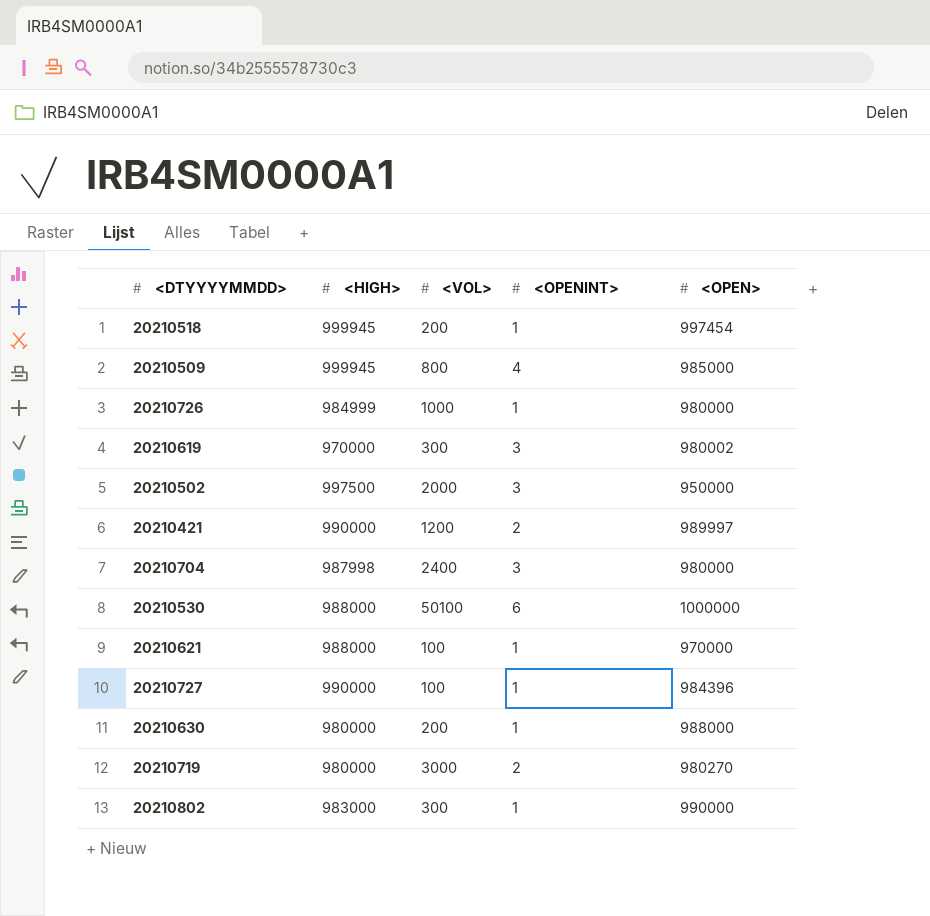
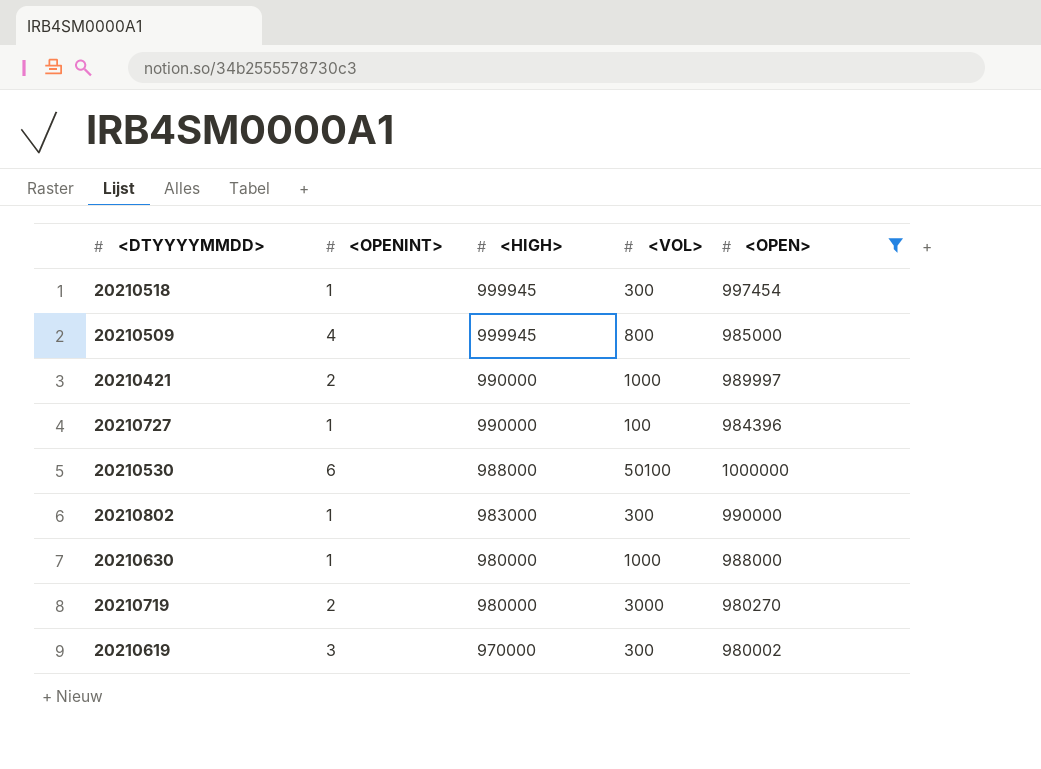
filter: none -> <OPEN> >= 980002
row order: none -> <HIGH> descending
column <OPENINT> | position: 4 -> 2
20210518 | <VOL>: 200 -> 300
20210421 | <VOL>: 1200 -> 1000
20210630 | <VOL>: 200 -> 1000

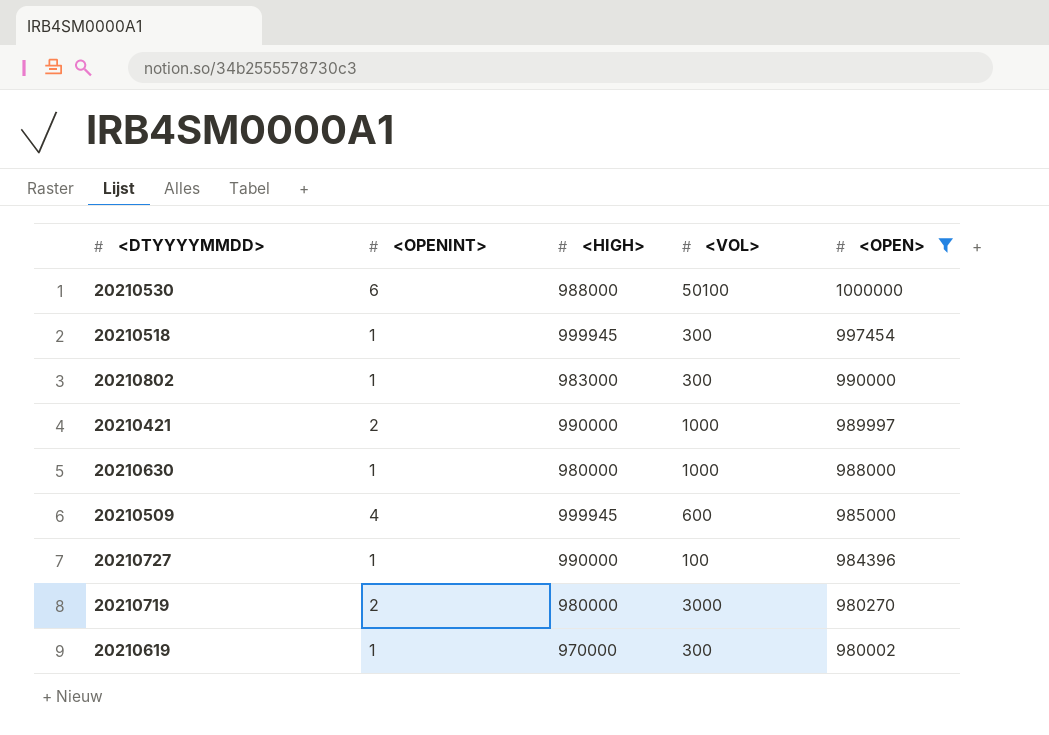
row order: <HIGH> descending -> <OPEN> descending
20210509 | <VOL>: 800 -> 600
20210619 | <OPENINT>: 3 -> 1

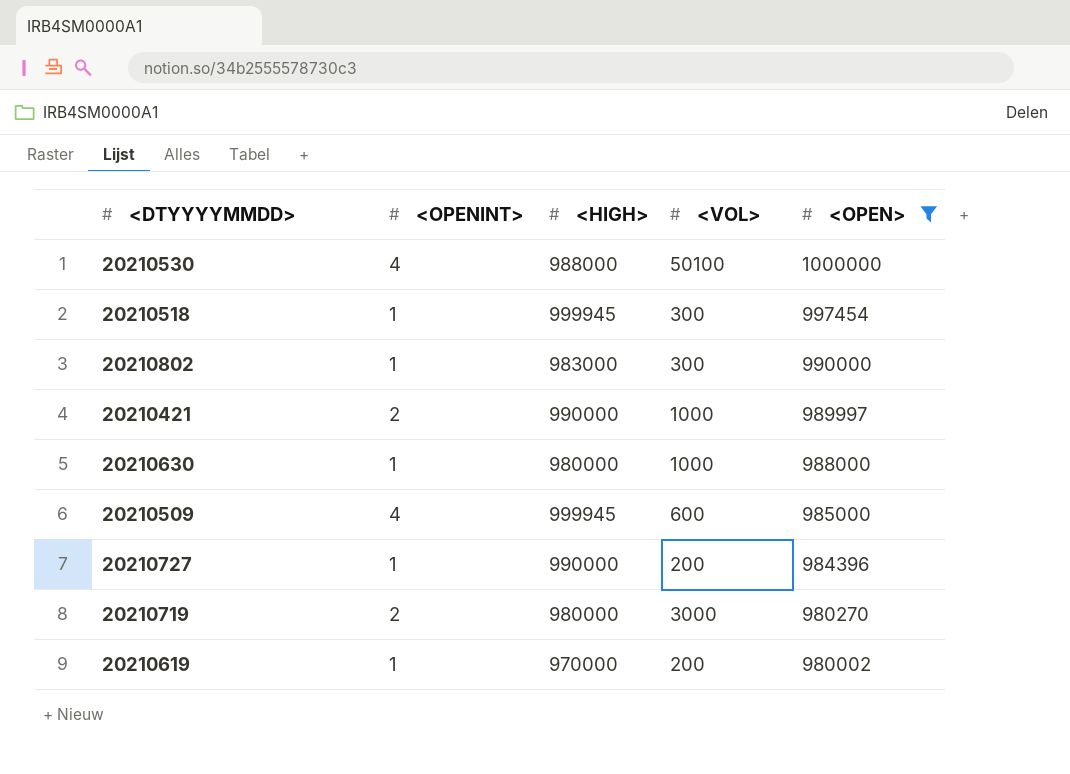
20210530 | <OPENINT>: 6 -> 4
20210727 | <VOL>: 100 -> 200
20210619 | <VOL>: 300 -> 200

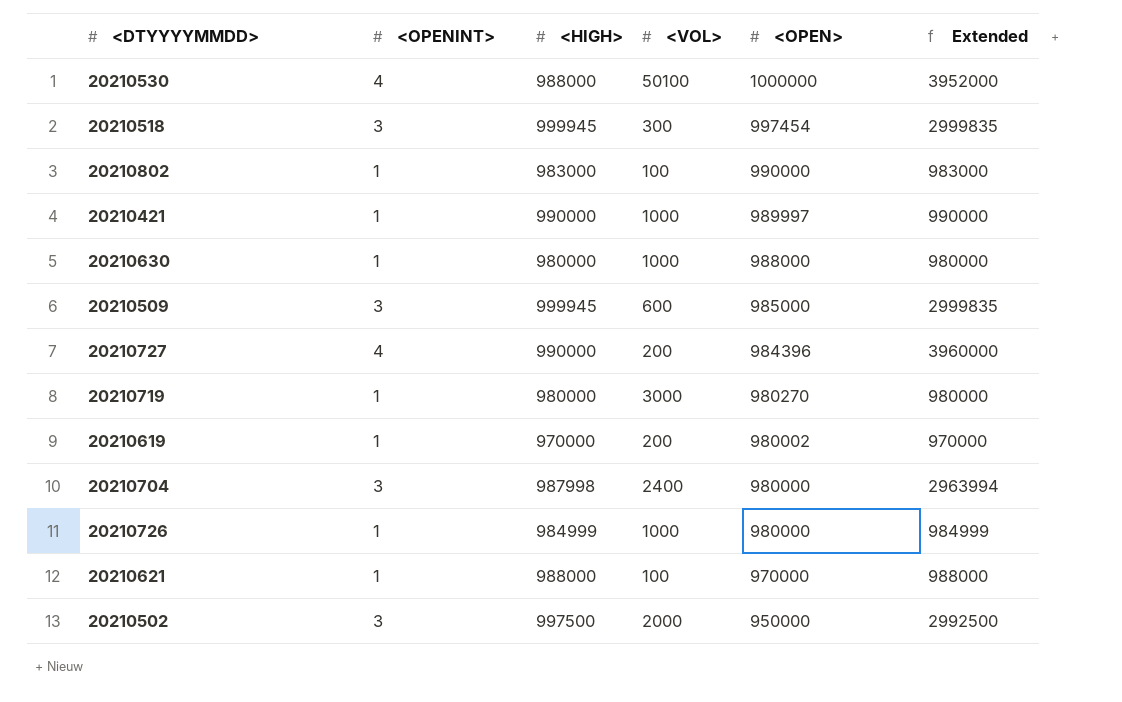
filter: <OPEN> >= 980002 -> none
column Extended | formula: none -> [<OPENINT>] * [<HIGH>]
20210518 | <OPENINT>: 1 -> 3
20210802 | <VOL>: 300 -> 100
20210421 | <OPENINT>: 2 -> 1
20210509 | <OPENINT>: 4 -> 3
20210727 | <OPENINT>: 1 -> 4
20210719 | <OPENINT>: 2 -> 1

